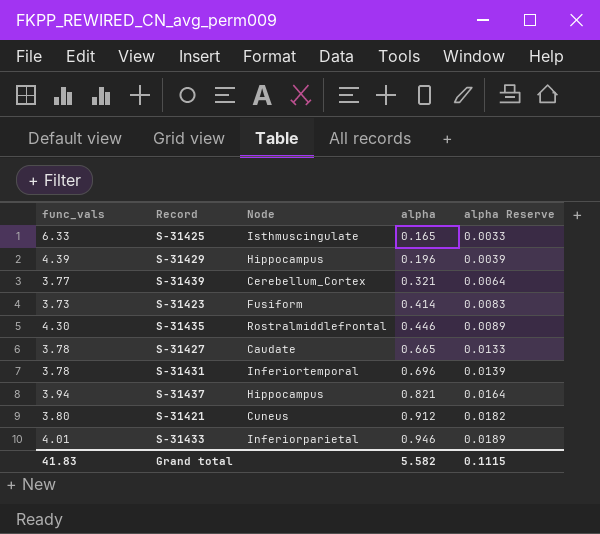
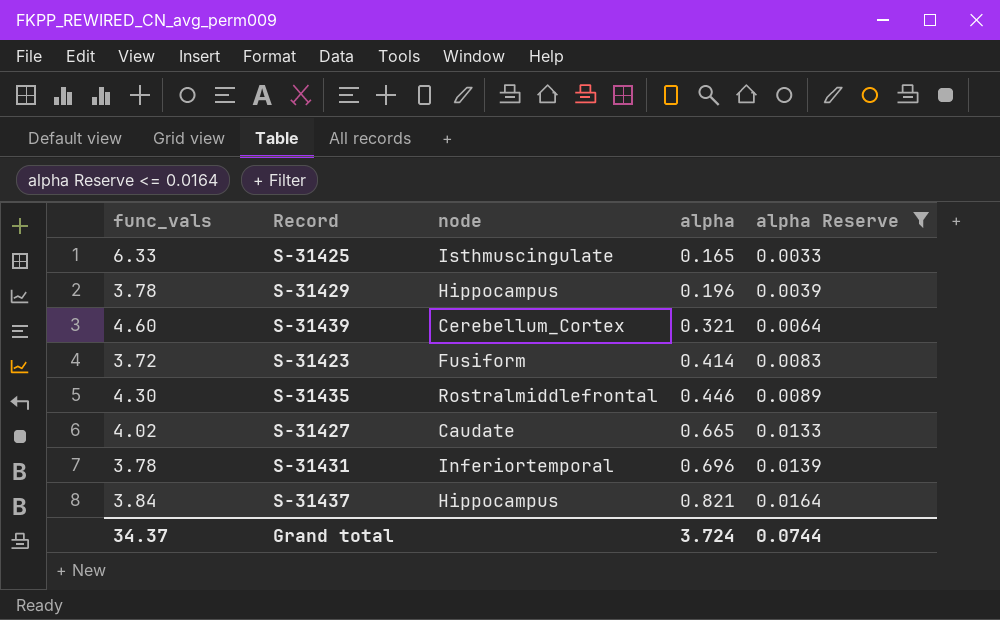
filter: none -> alpha Reserve <= 0.0164
column name: Node -> node
S-31429 | func_vals: 4.39 -> 3.78
S-31439 | func_vals: 3.77 -> 4.60
S-31423 | func_vals: 3.73 -> 3.72
S-31427 | func_vals: 3.78 -> 4.02
S-31437 | func_vals: 3.94 -> 3.84
Grand total | func_vals: 41.83 -> 34.37
Grand total | alpha: 5.582 -> 3.724
Grand total | alpha Reserve: 0.1115 -> 0.0744

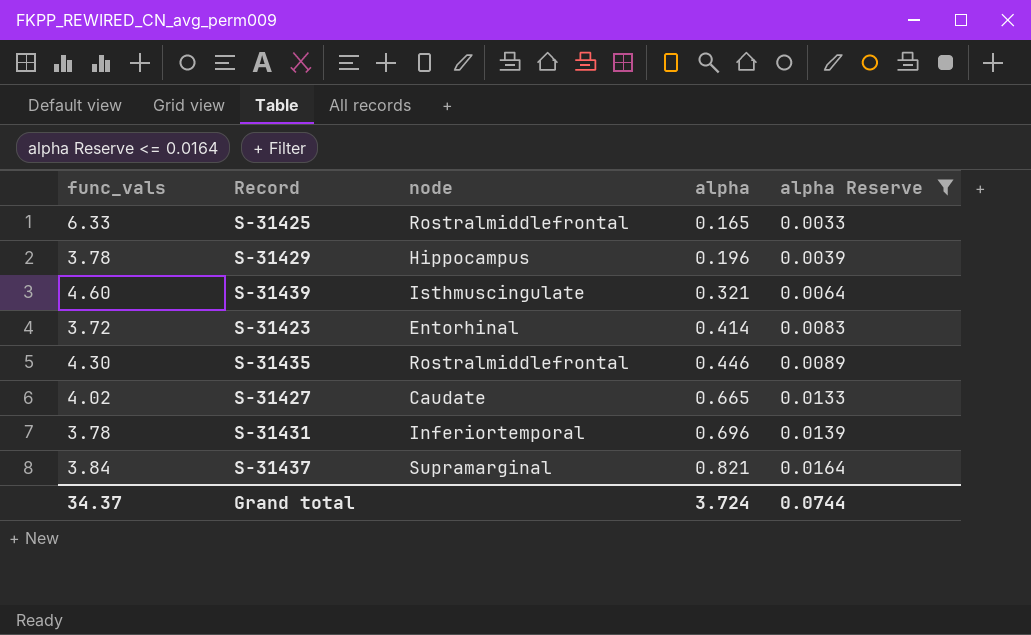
S-31425 | node: Isthmuscingulate -> Rostralmiddlefrontal
S-31439 | node: Cerebellum_Cortex -> Isthmuscingulate
S-31423 | node: Fusiform -> Entorhinal
S-31437 | node: Hippocampus -> Supramarginal

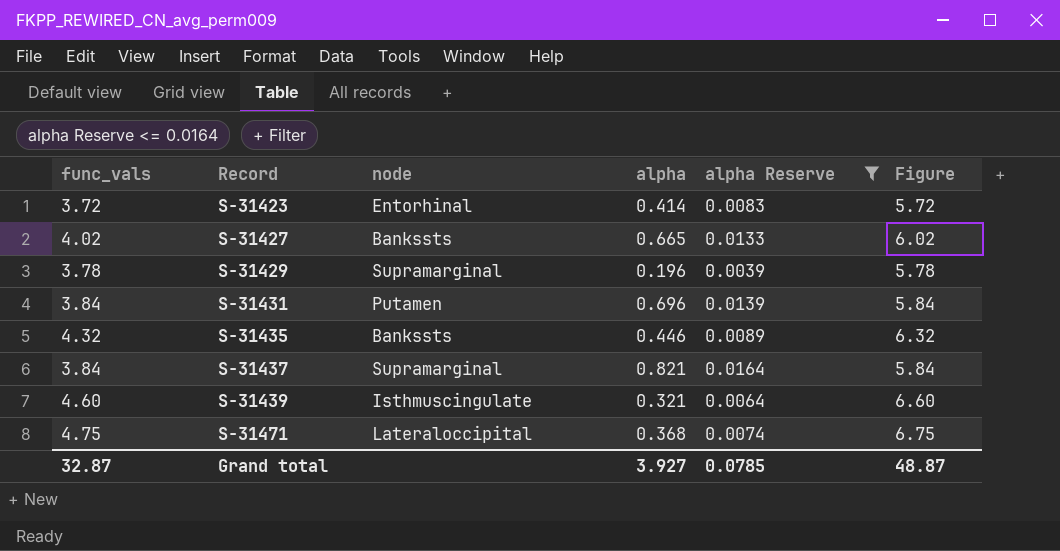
row order: alpha ascending -> Record ascending
column Figure | formula: none -> [func_vals] + 2
row S-31425: 6.33 | Rostralmiddlefrontal | 0.165 | 0.0033 -> none
S-31427 | node: Caudate -> Bankssts
S-31429 | node: Hippocampus -> Supramarginal
S-31431 | func_vals: 3.78 -> 3.84
S-31431 | node: Inferiortemporal -> Putamen
S-31435 | func_vals: 4.30 -> 4.32
S-31435 | node: Rostralmiddlefrontal -> Bankssts
row S-31471: none -> 4.75 | Lateraloccipital | 0.368 | 0.0074 | 6.75
Grand total | func_vals: 34.37 -> 32.87
Grand total | alpha: 3.724 -> 3.927
Grand total | alpha Reserve: 0.0744 -> 0.0785

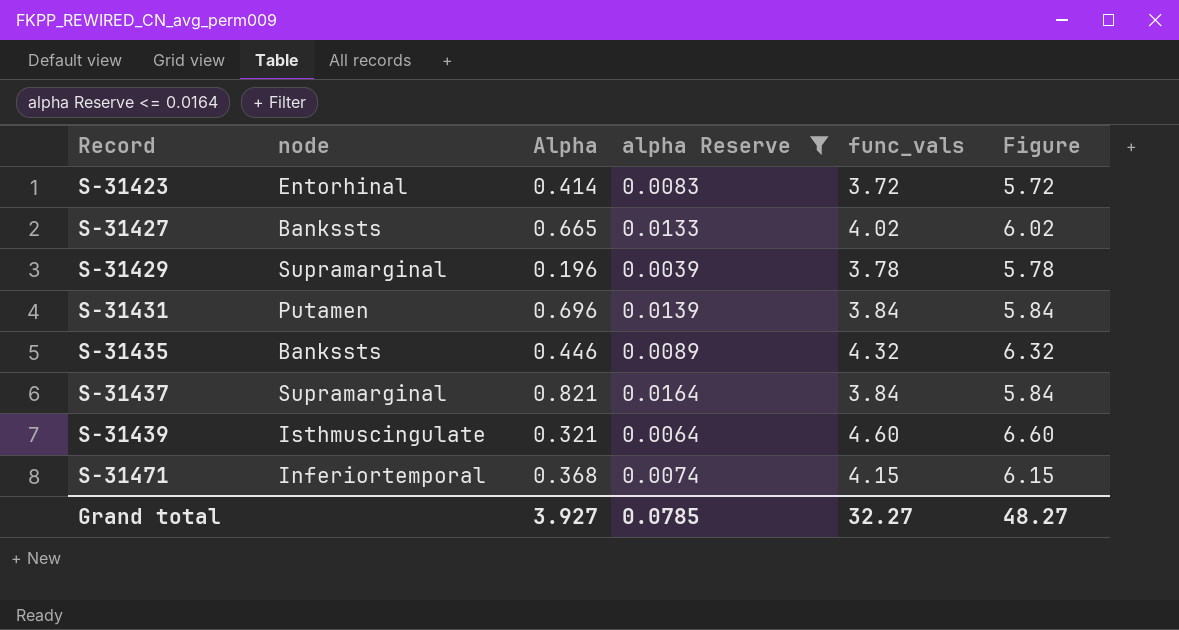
column name: alpha -> Alpha
column func_vals | position: 1 -> 5
S-31471 | node: Lateraloccipital -> Inferiortemporal
S-31471 | func_vals: 4.75 -> 4.15
S-31471 | Figure: 6.75 -> 6.15
Grand total | func_vals: 32.87 -> 32.27
Grand total | Figure: 48.87 -> 48.27

